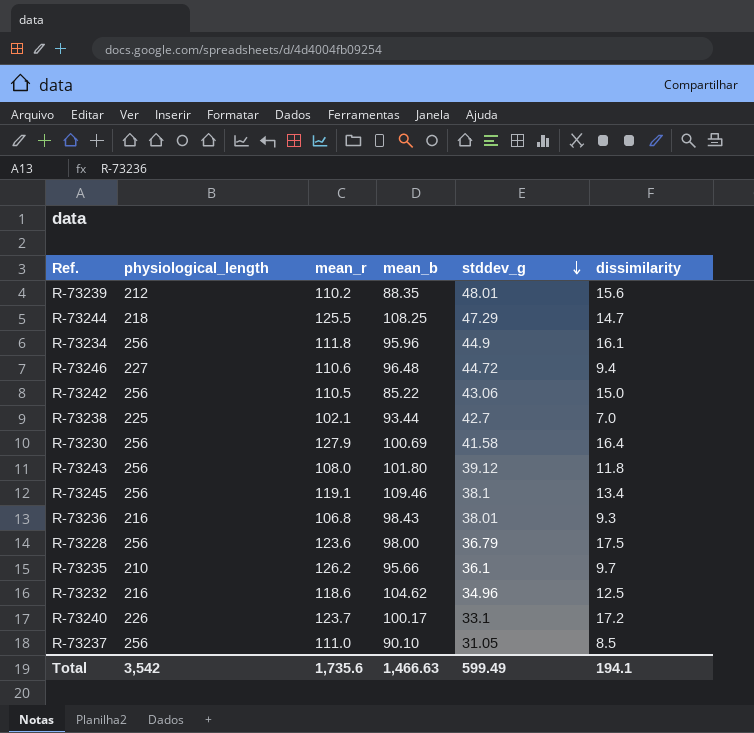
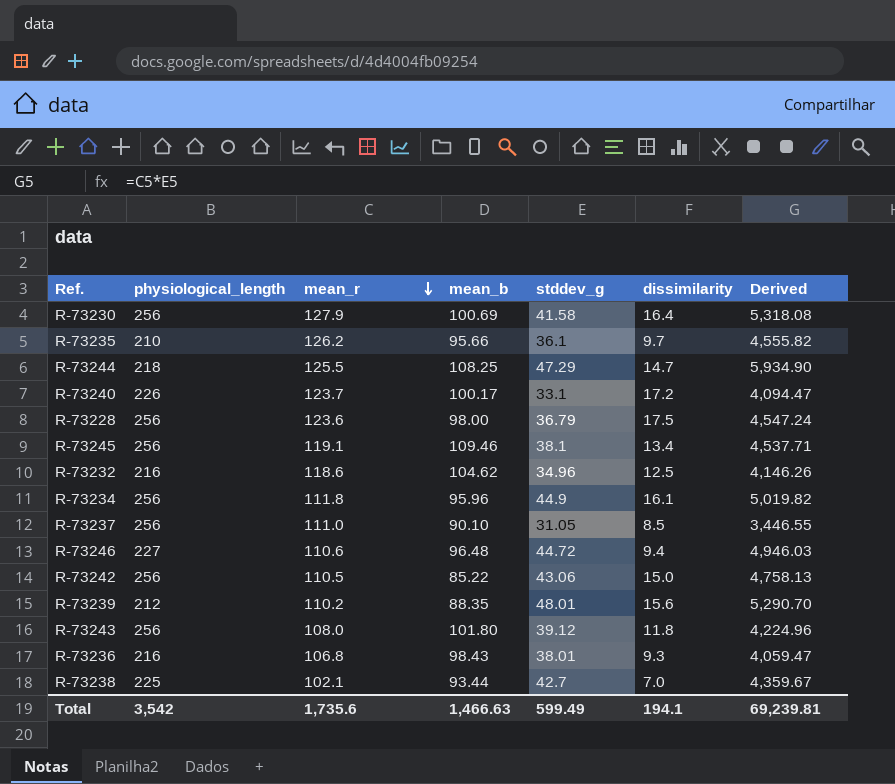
row order: stddev_g descending -> mean_r descending
column Derived | formula: none -> [mean_r] * [stddev_g]

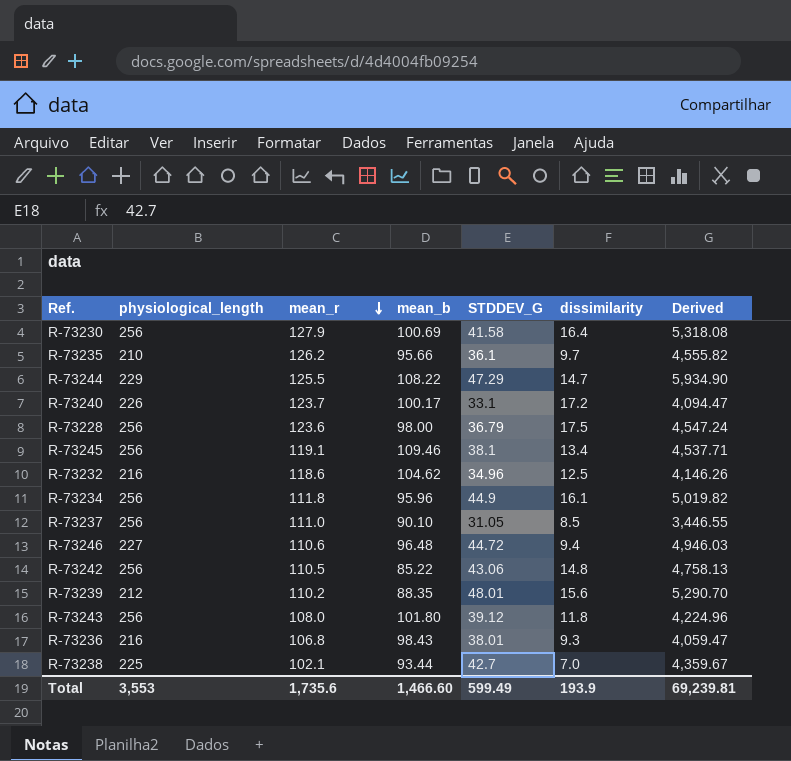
column name: stddev_g -> STDDEV_G
R-73244 | physiological_length: 218 -> 229
R-73244 | mean_b: 108.25 -> 108.22
R-73242 | dissimilarity: 15.0 -> 14.8
Total | physiological_length: 3,542 -> 3,553
Total | mean_b: 1,466.63 -> 1,466.60
Total | dissimilarity: 194.1 -> 193.9

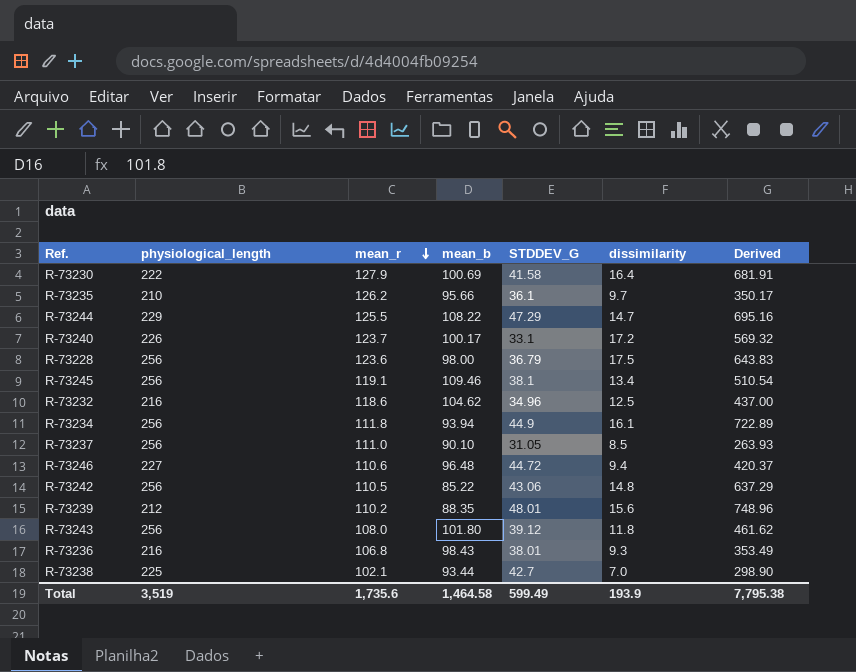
column Derived | formula: [mean_r] * [STDDEV_G] -> [STDDEV_G] * [dissimilarity]
R-73230 | physiological_length: 256 -> 222
R-73234 | mean_b: 95.96 -> 93.94
Total | physiological_length: 3,553 -> 3,519
Total | mean_b: 1,466.60 -> 1,464.58
Total | Derived: 69,239.81 -> 7,795.38

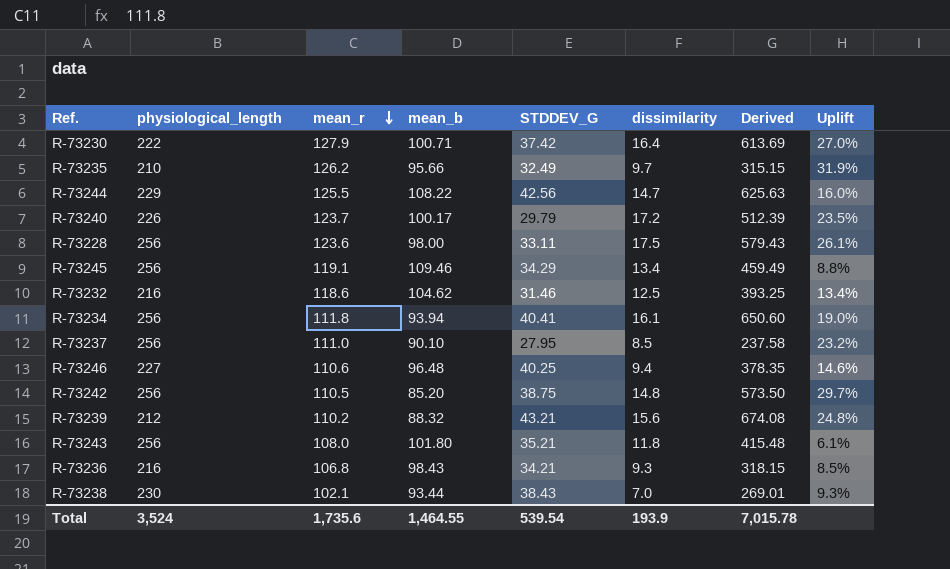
column Uplift | formula: none -> ([mean_r] - [mean_b]) / [mean_b]
R-73230 | mean_b: 100.69 -> 100.71
R-73230 | STDDEV_G: 41.58 -> 37.42
R-73230 | Derived: 681.91 -> 613.69
R-73235 | STDDEV_G: 36.1 -> 32.49
R-73235 | Derived: 350.17 -> 315.15
R-73244 | STDDEV_G: 47.29 -> 42.56
R-73244 | Derived: 695.16 -> 625.63
R-73240 | STDDEV_G: 33.1 -> 29.79
R-73240 | Derived: 569.32 -> 512.39
R-73228 | STDDEV_G: 36.79 -> 33.11
R-73228 | Derived: 643.83 -> 579.43
R-73245 | STDDEV_G: 38.1 -> 34.29
R-73245 | Derived: 510.54 -> 459.49
R-73232 | STDDEV_G: 34.96 -> 31.46
R-73232 | Derived: 437.00 -> 393.25
R-73234 | STDDEV_G: 44.9 -> 40.41
R-73234 | Derived: 722.89 -> 650.60
R-73237 | STDDEV_G: 31.05 -> 27.95
R-73237 | Derived: 263.93 -> 237.58
R-73246 | STDDEV_G: 44.72 -> 40.25
R-73246 | Derived: 420.37 -> 378.35
R-73242 | mean_b: 85.22 -> 85.20
R-73242 | STDDEV_G: 43.06 -> 38.75
R-73242 | Derived: 637.29 -> 573.50
R-73239 | mean_b: 88.35 -> 88.32
R-73239 | STDDEV_G: 48.01 -> 43.21
R-73239 | Derived: 748.96 -> 674.08
R-73243 | STDDEV_G: 39.12 -> 35.21
R-73243 | Derived: 461.62 -> 415.48
R-73236 | STDDEV_G: 38.01 -> 34.21
R-73236 | Derived: 353.49 -> 318.15
R-73238 | physiological_length: 225 -> 230
R-73238 | STDDEV_G: 42.7 -> 38.43
R-73238 | Derived: 298.90 -> 269.01
Total | physiological_length: 3,519 -> 3,524
Total | mean_b: 1,464.58 -> 1,464.55
Total | STDDEV_G: 599.49 -> 539.54
Total | Derived: 7,795.38 -> 7,015.78

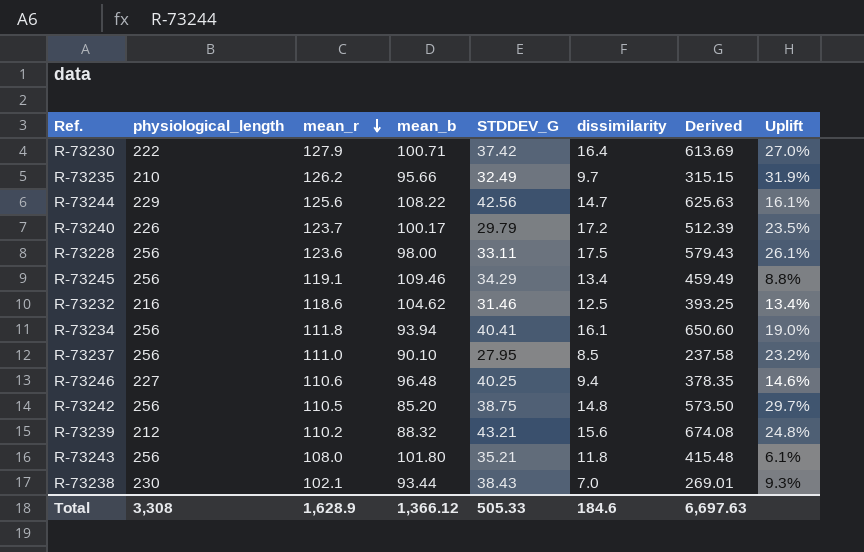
row R-73236: 216 | 106.8 | 98.43 | 34.21 | 9.3 | 318.15 | 8.5% -> none
R-73244 | mean_r: 125.5 -> 125.6
R-73244 | Uplift: 16.0% -> 16.1%
Total | physiological_length: 3,524 -> 3,308
Total | mean_r: 1,735.6 -> 1,628.9
Total | mean_b: 1,464.55 -> 1,366.12
Total | STDDEV_G: 539.54 -> 505.33
Total | dissimilarity: 193.9 -> 184.6
Total | Derived: 7,015.78 -> 6,697.63

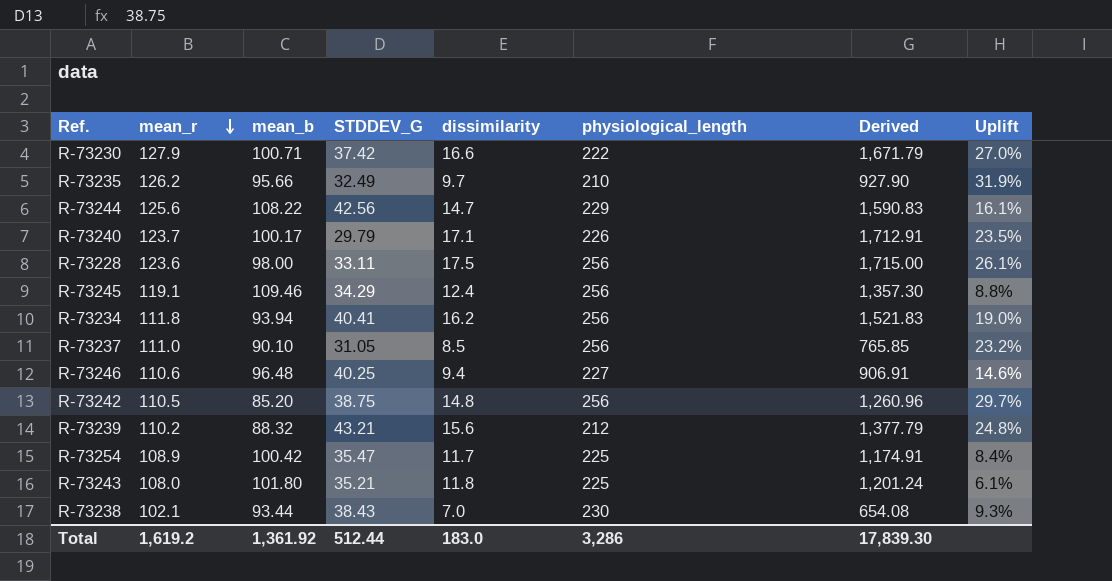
column physiological_length | position: 2 -> 6
column Derived | formula: [STDDEV_G] * [dissimilarity] -> [mean_b] * [dissimilarity]
row R-73232: 216 | 118.6 | 104.62 | 31.46 | 12.5 | 393.25 | 13.4% -> none
R-73230 | dissimilarity: 16.4 -> 16.6
R-73240 | dissimilarity: 17.2 -> 17.1
R-73245 | dissimilarity: 13.4 -> 12.4
R-73234 | dissimilarity: 16.1 -> 16.2
R-73237 | STDDEV_G: 27.95 -> 31.05
row R-73254: none -> 108.9 | 100.42 | 35.47 | 11.7 | 225 | 1,174.91 | 8.4%
R-73243 | physiological_length: 256 -> 225
Total | mean_r: 1,628.9 -> 1,619.2
Total | mean_b: 1,366.12 -> 1,361.92
Total | STDDEV_G: 505.33 -> 512.44
Total | dissimilarity: 184.6 -> 183.0
Total | physiological_length: 3,308 -> 3,286
Total | Derived: 6,697.63 -> 17,839.30

